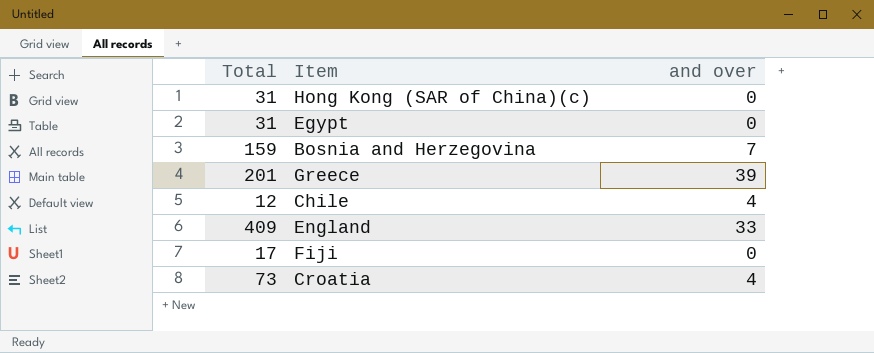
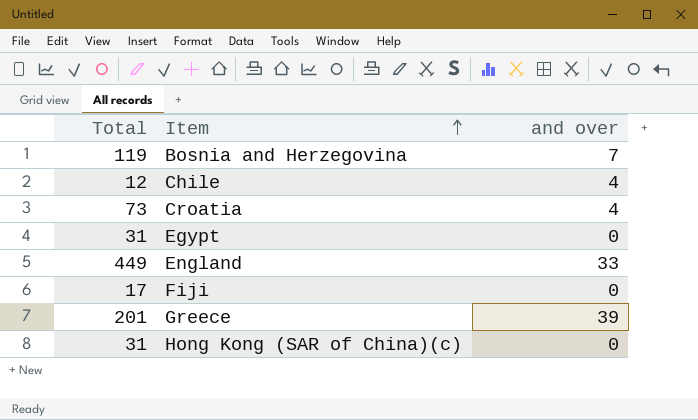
row order: none -> Item ascending
Bosnia and Herzegovina | Total: 159 -> 119
England | Total: 409 -> 449

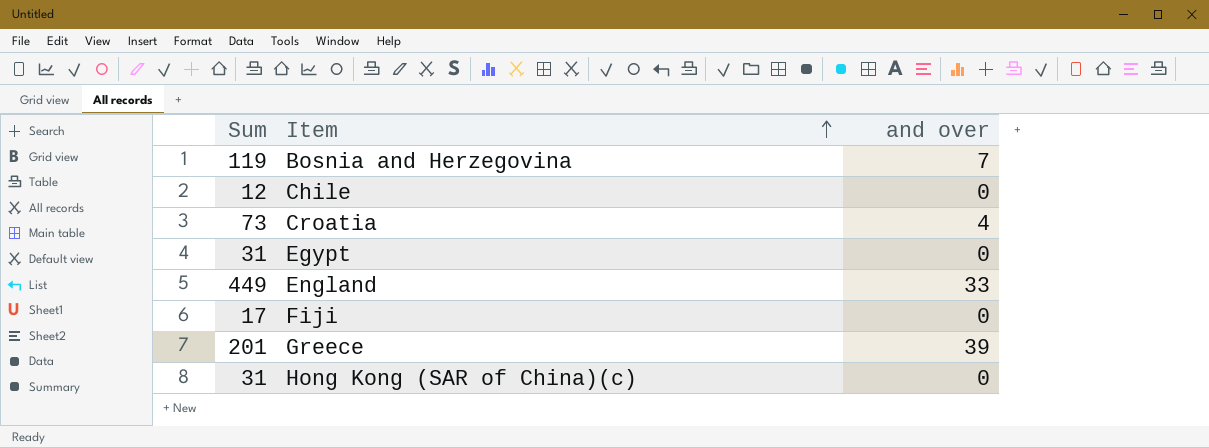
column name: Total -> Sum
Chile | and over: 4 -> 0

